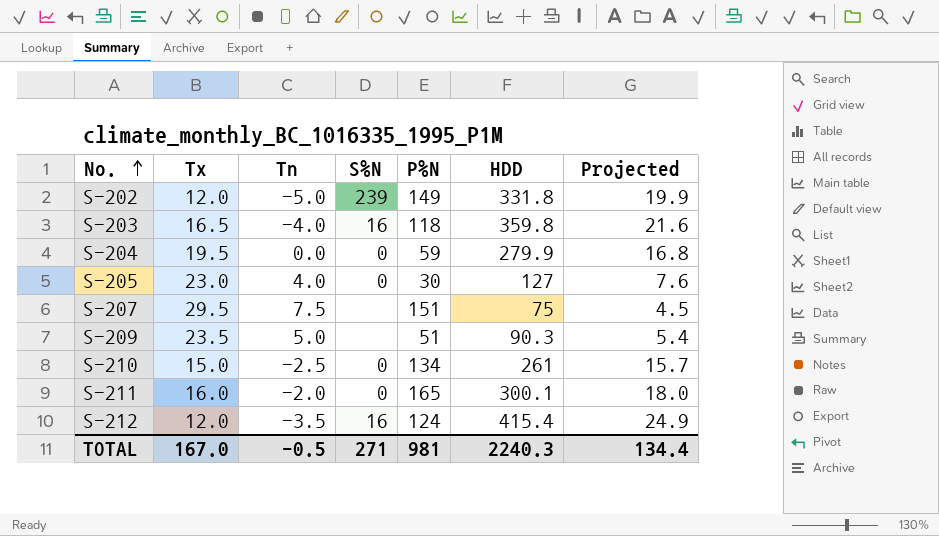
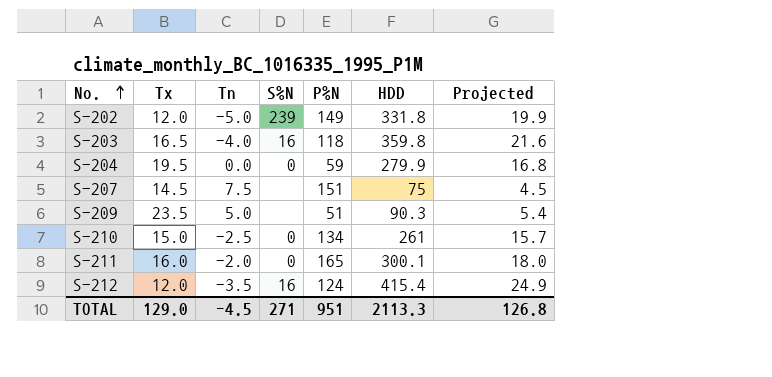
row S-205: 23.0 | 4.0 | 0 | 30 | 127 | 7.6 -> none
S-207 | Tx: 29.5 -> 14.5
TOTAL | Tx: 167.0 -> 129.0
TOTAL | Tn: -0.5 -> -4.5
TOTAL | P%N: 981 -> 951
TOTAL | HDD: 2240.3 -> 2113.3
TOTAL | Projected: 134.4 -> 126.8

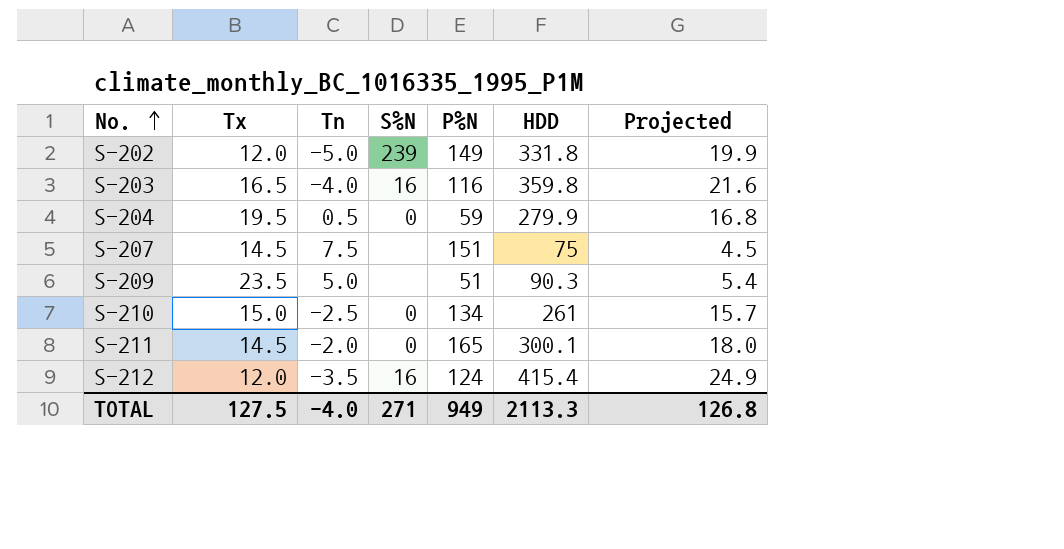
S-203 | P%N: 118 -> 116
S-204 | Tn: 0.0 -> 0.5
S-211 | Tx: 16.0 -> 14.5
TOTAL | Tx: 129.0 -> 127.5
TOTAL | Tn: -4.5 -> -4.0
TOTAL | P%N: 951 -> 949

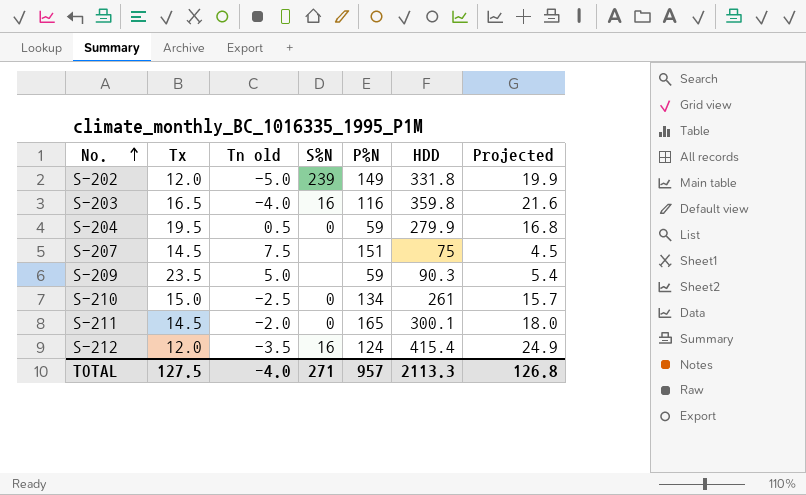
column name: Tn -> Tn old
S-209 | P%N: 51 -> 59
TOTAL | P%N: 949 -> 957

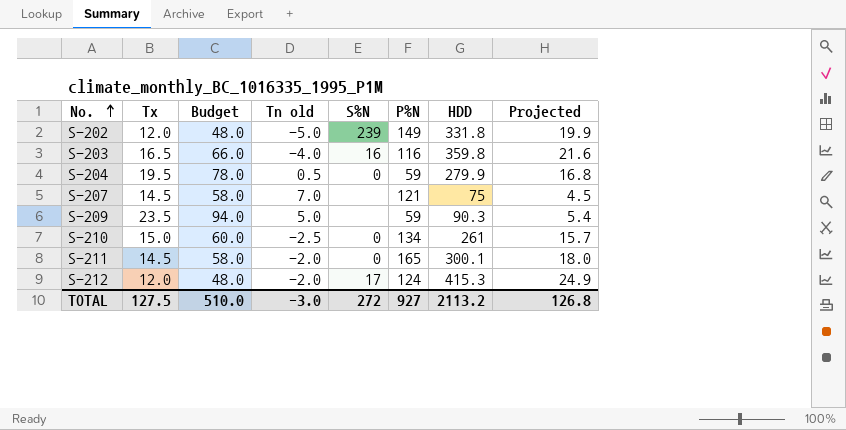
column Budget | formula: none -> [Tx] * 4
S-207 | Tn old: 7.5 -> 7.0
S-207 | P%N: 151 -> 121
S-212 | Tn old: -3.5 -> -2.0
S-212 | S%N: 16 -> 17
S-212 | HDD: 415.4 -> 415.3
TOTAL | Tn old: -4.0 -> -3.0
TOTAL | S%N: 271 -> 272
TOTAL | P%N: 957 -> 927
TOTAL | HDD: 2113.3 -> 2113.2

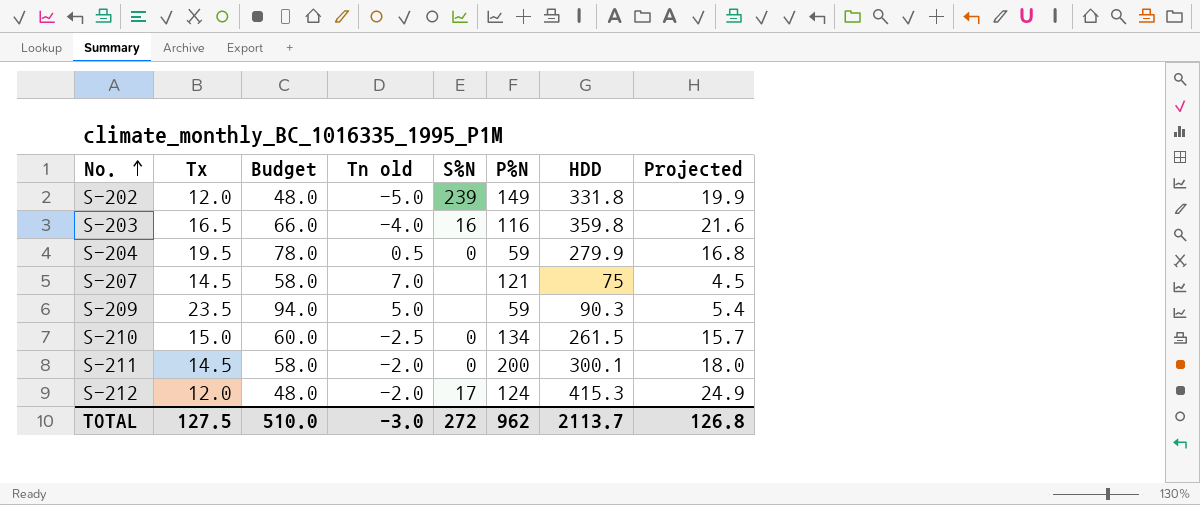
S-210 | HDD: 261 -> 261.5
S-211 | P%N: 165 -> 200
TOTAL | P%N: 927 -> 962
TOTAL | HDD: 2113.2 -> 2113.7

